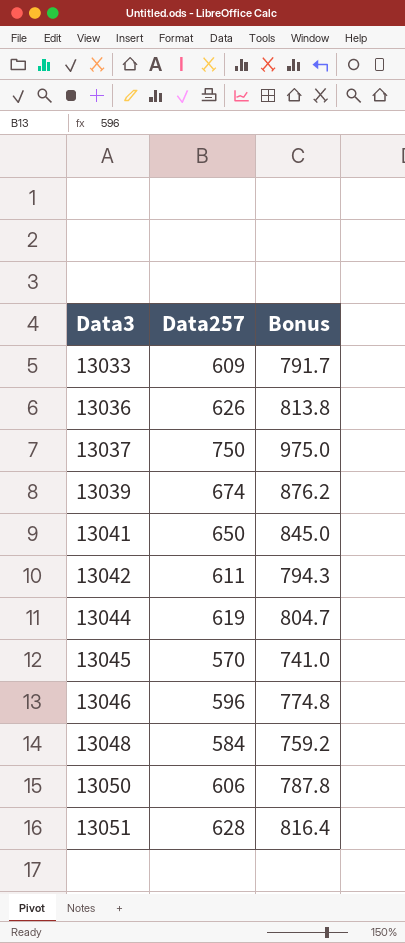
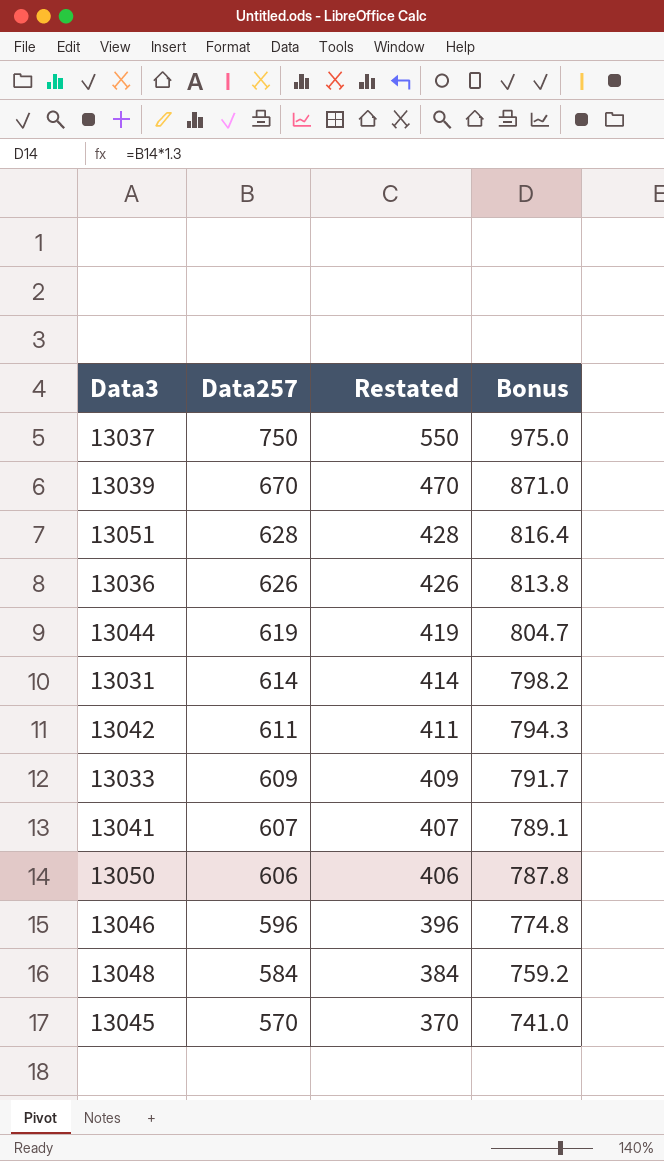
row order: Data3 ascending -> Data257 descending
column Restated | formula: none -> [Data257] - 200
13039 | Data257: 674 -> 670
13039 | Bonus: 876.2 -> 871.0
row 13031: none -> 614 | 414 | 798.2
13041 | Data257: 650 -> 607
13041 | Bonus: 845.0 -> 789.1

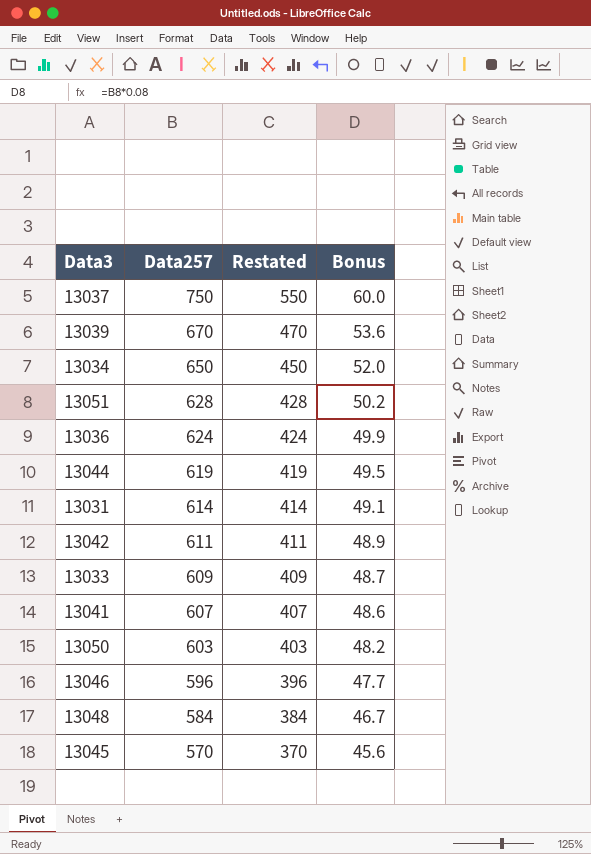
column Bonus | formula: [Data257] * 1.3 -> [Data257] * 0.08
row 13034: none -> 650 | 450 | 52.0
13036 | Data257: 626 -> 624
13036 | Restated: 426 -> 424
13050 | Data257: 606 -> 603
13050 | Restated: 406 -> 403

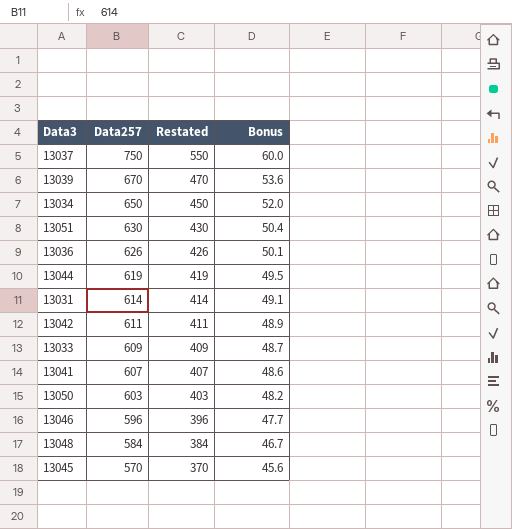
13051 | Data257: 628 -> 630
13051 | Restated: 428 -> 430
13051 | Bonus: 50.2 -> 50.4
13036 | Data257: 624 -> 626
13036 | Restated: 424 -> 426
13036 | Bonus: 49.9 -> 50.1

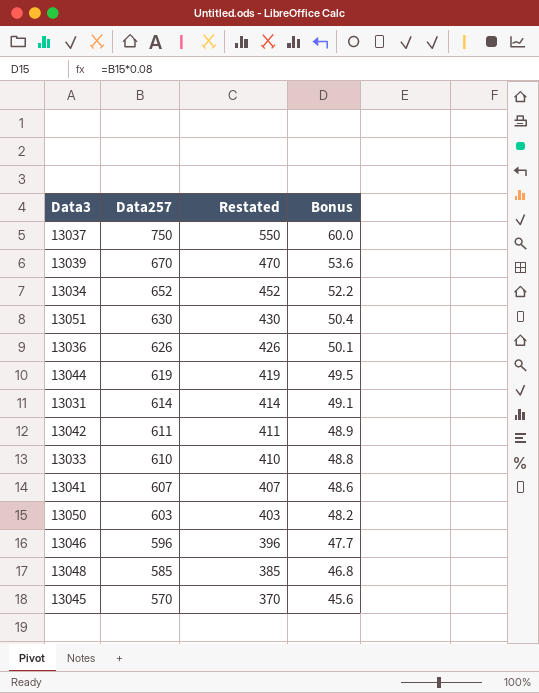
13034 | Data257: 650 -> 652
13034 | Restated: 450 -> 452
13034 | Bonus: 52.0 -> 52.2
13033 | Data257: 609 -> 610
13033 | Restated: 409 -> 410
13033 | Bonus: 48.7 -> 48.8
13048 | Data257: 584 -> 585
13048 | Restated: 384 -> 385
13048 | Bonus: 46.7 -> 46.8

